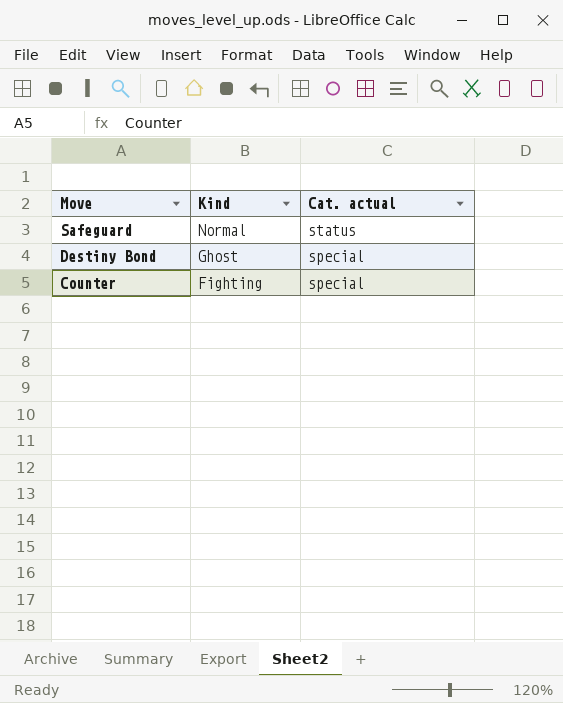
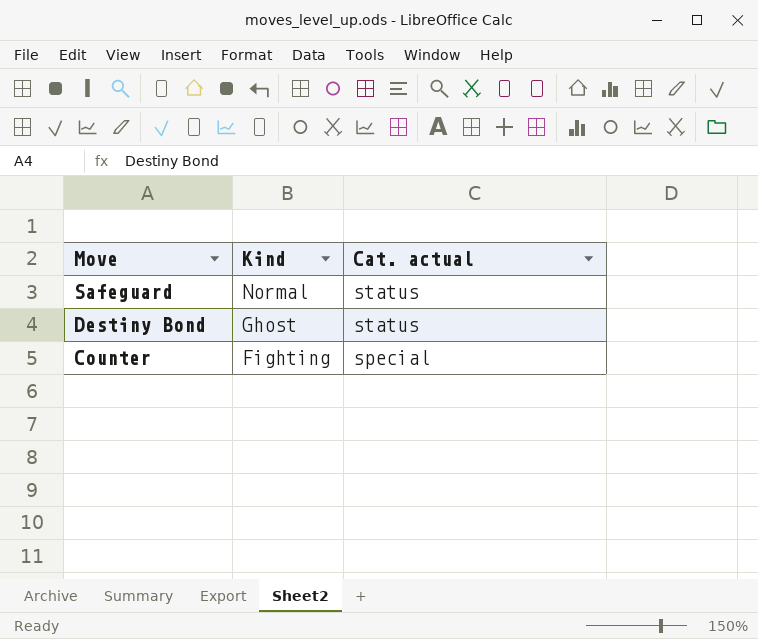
Destiny Bond | Cat. actual: special -> status

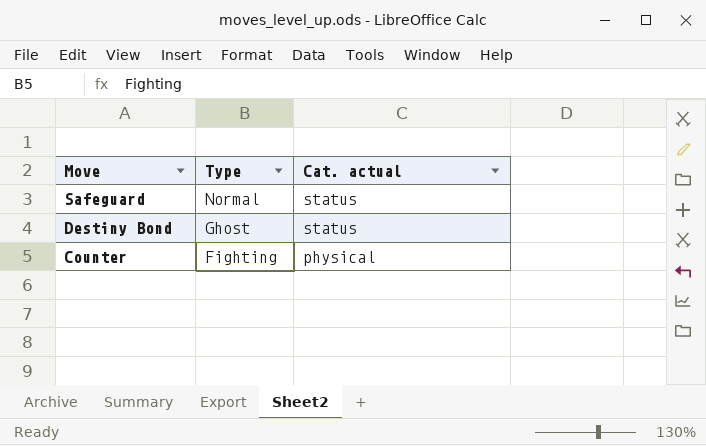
column name: Kind -> Type
Counter | Cat. actual: special -> physical

